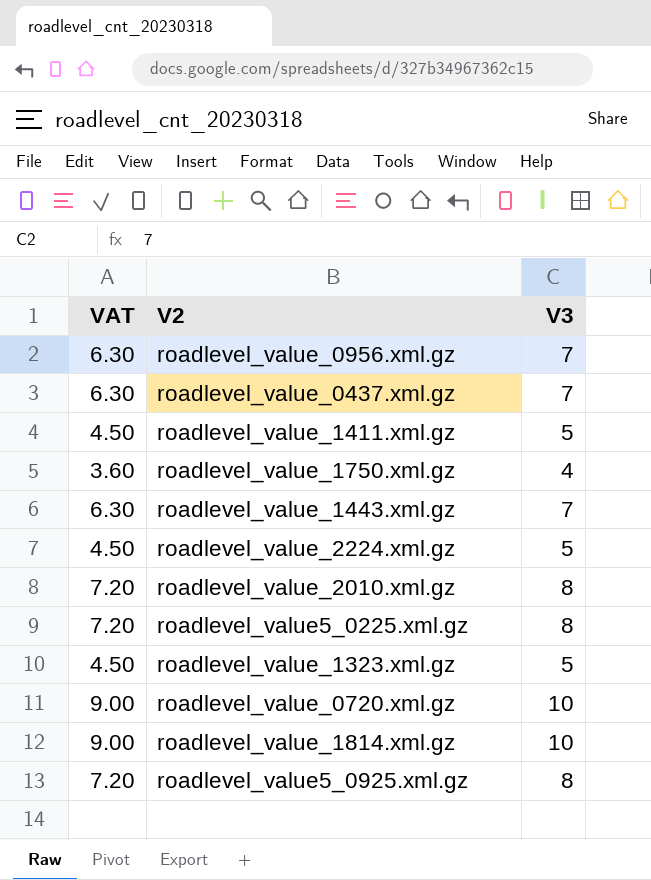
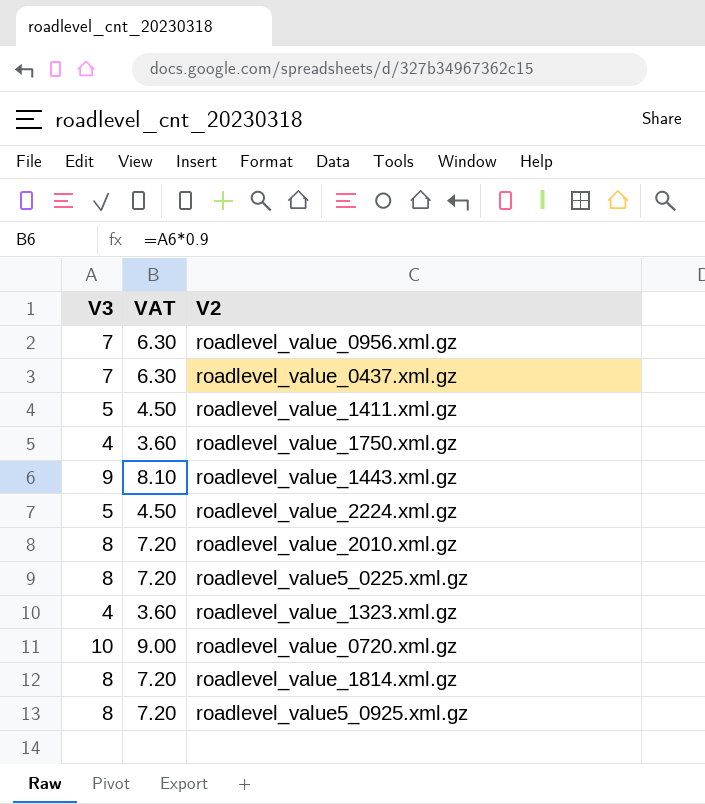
column V3 | position: 3 -> 1
roadlevel_value_1443.xml.gz | V3: 7 -> 9
roadlevel_value_1443.xml.gz | VAT: 6.30 -> 8.10
roadlevel_value_1323.xml.gz | V3: 5 -> 4
roadlevel_value_1323.xml.gz | VAT: 4.50 -> 3.60
roadlevel_value_1814.xml.gz | V3: 10 -> 8
roadlevel_value_1814.xml.gz | VAT: 9.00 -> 7.20

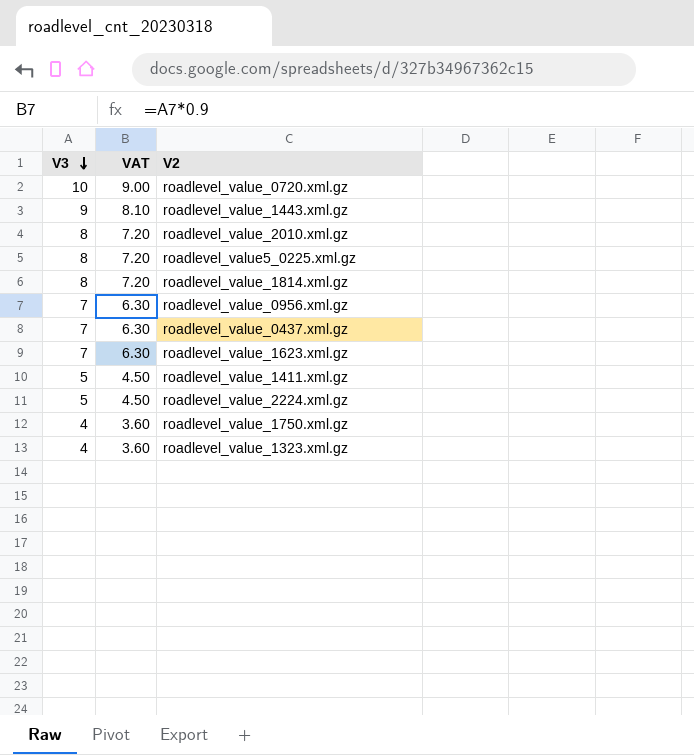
row order: none -> V3 descending
row roadlevel_value5_0925.xml.gz: 8 | 7.20 -> none
row roadlevel_value_1623.xml.gz: none -> 7 | 6.30

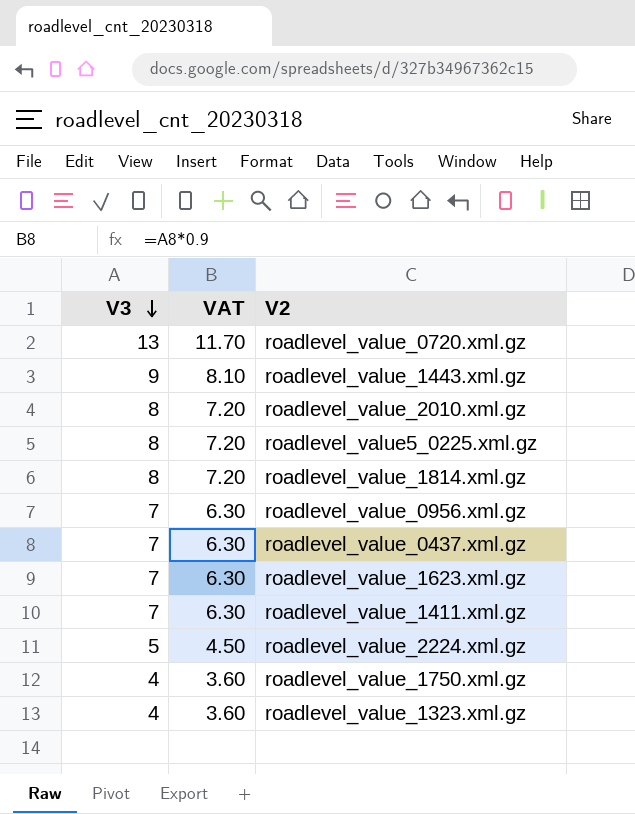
roadlevel_value_0720.xml.gz | V3: 10 -> 13
roadlevel_value_0720.xml.gz | VAT: 9.00 -> 11.70
roadlevel_value_1411.xml.gz | V3: 5 -> 7
roadlevel_value_1411.xml.gz | VAT: 4.50 -> 6.30

